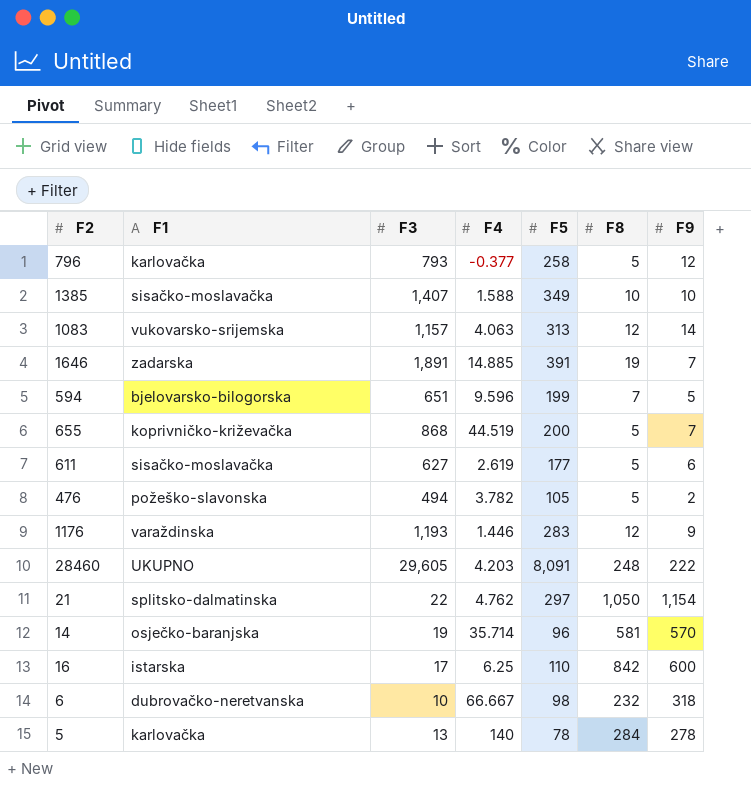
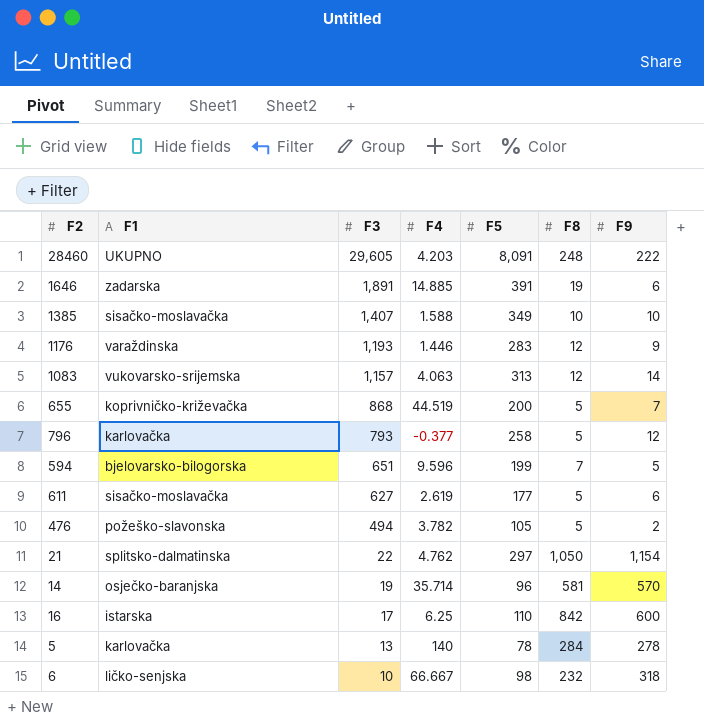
row order: none -> F3 descending
1646 | F9: 7 -> 6
6 | F1: dubrovačko-neretvanska -> ličko-senjska

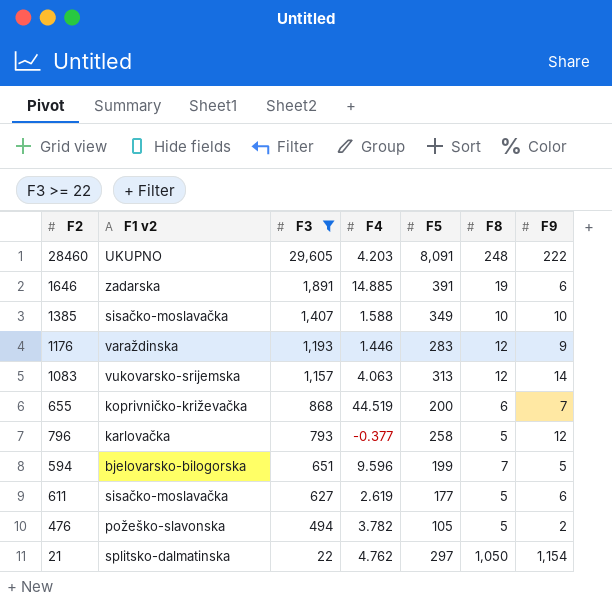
filter: none -> F3 >= 22
column name: F1 -> F1 v2
655 | F8: 5 -> 6

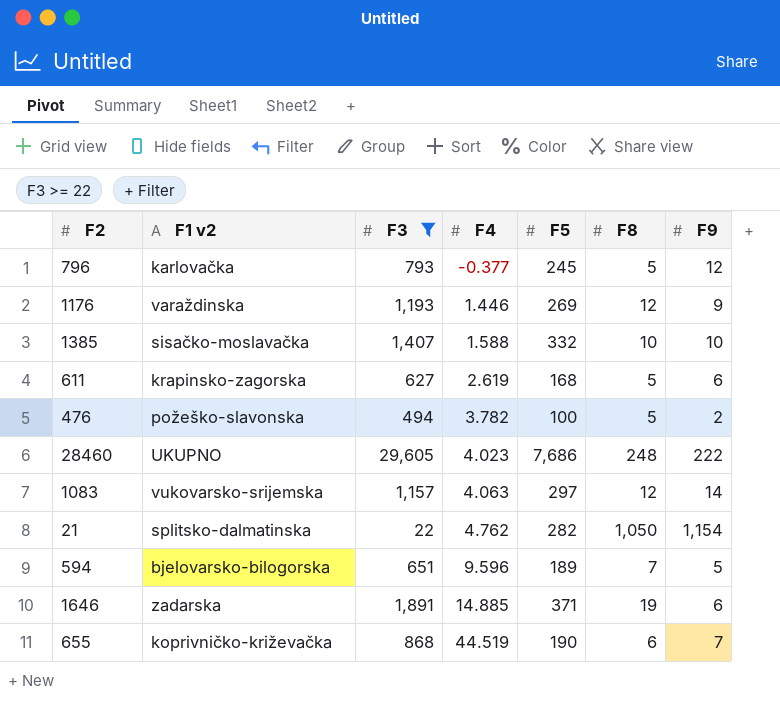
row order: F3 descending -> F4 ascending
796 | F5: 258 -> 245
1176 | F5: 283 -> 269
1385 | F5: 349 -> 332
611 | F1 v2: sisačko-moslavačka -> krapinsko-zagorska
611 | F5: 177 -> 168
476 | F5: 105 -> 100
28460 | F4: 4.203 -> 4.023
28460 | F5: 8,091 -> 7,686
1083 | F5: 313 -> 297
21 | F5: 297 -> 282
594 | F5: 199 -> 189
1646 | F5: 391 -> 371
655 | F5: 200 -> 190

